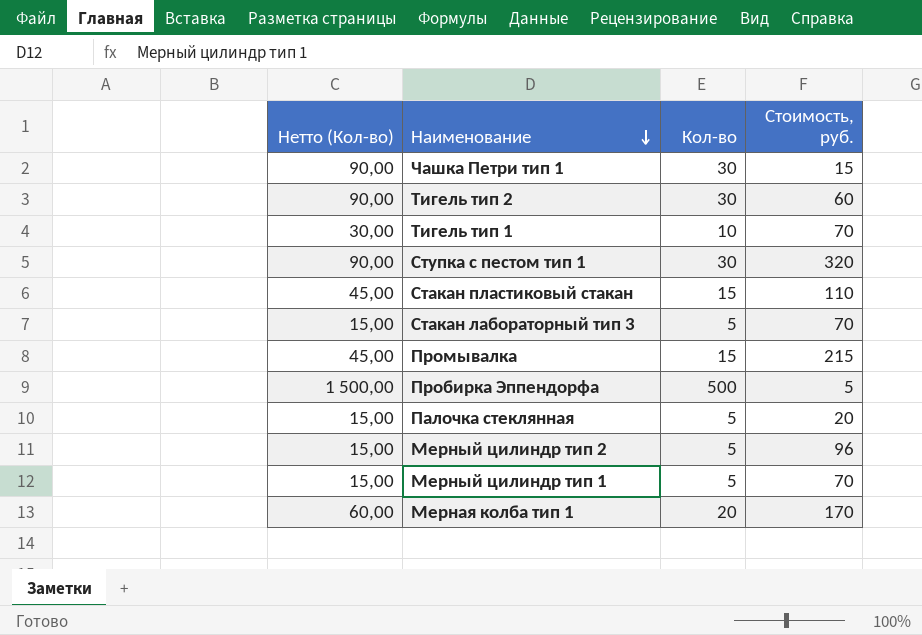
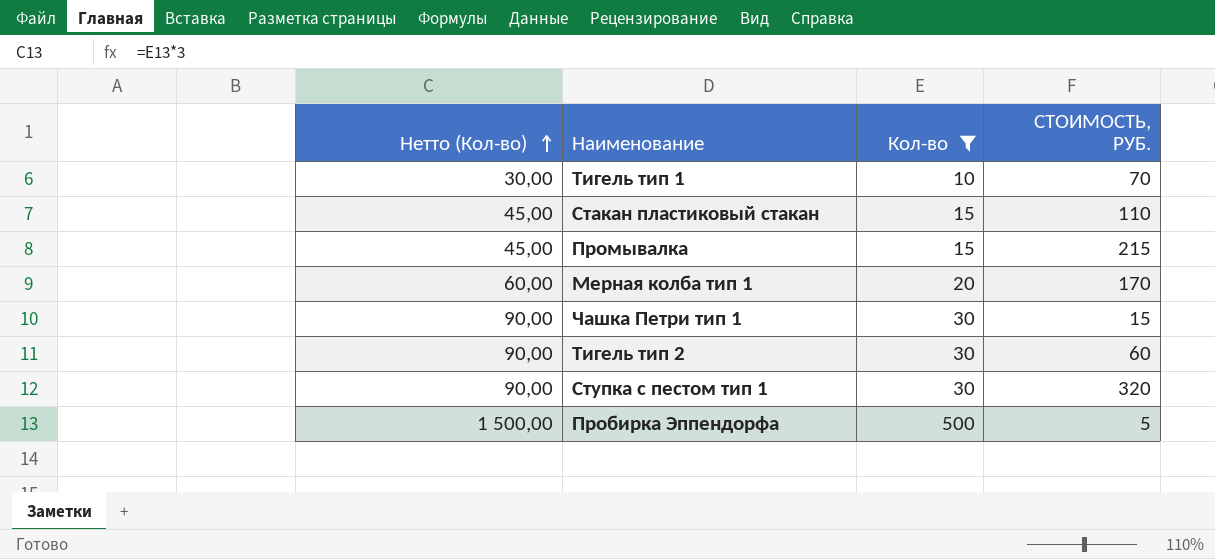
filter: none -> Кол-во != 5
row order: Наименование descending -> Нетто (Кол-во) ascending
column name: Стоимость, руб. -> СТОИМОСТЬ, РУБ.

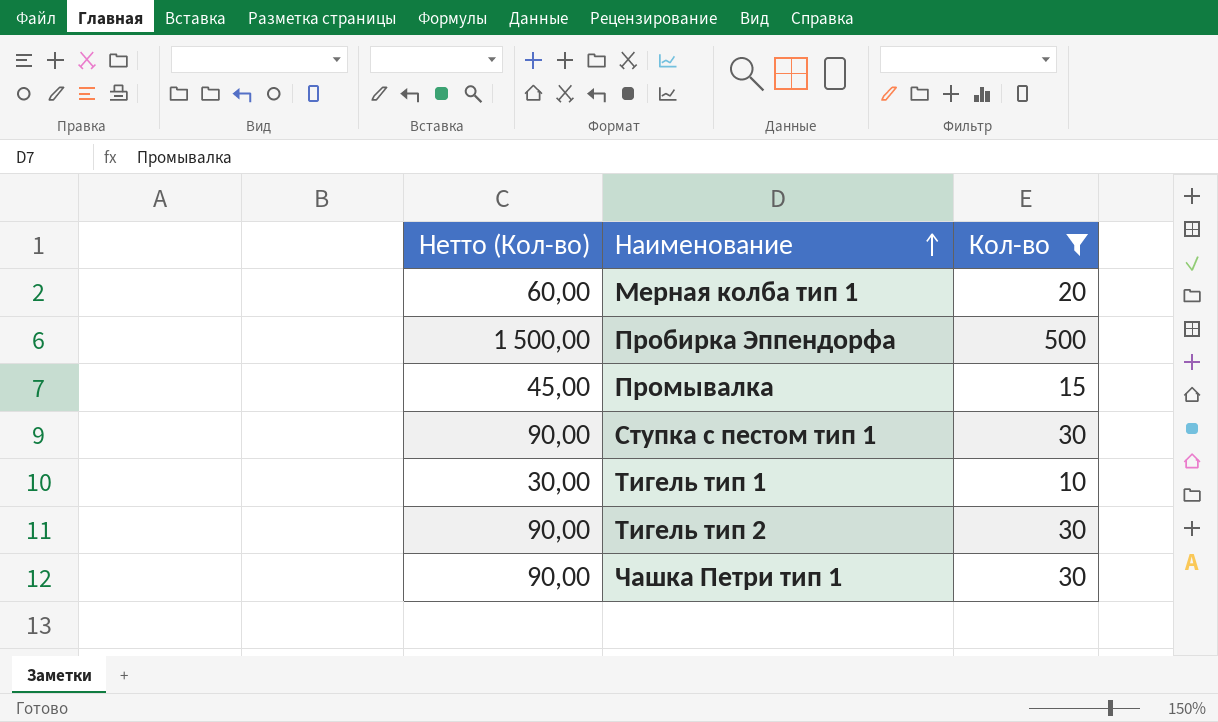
row order: Нетто (Кол-во) ascending -> Наименование ascending
column СТОИМОСТЬ, РУБ. | position: 4 -> none
row Стакан пластиковый стакан: 45,00 | 15 | 110 -> none

